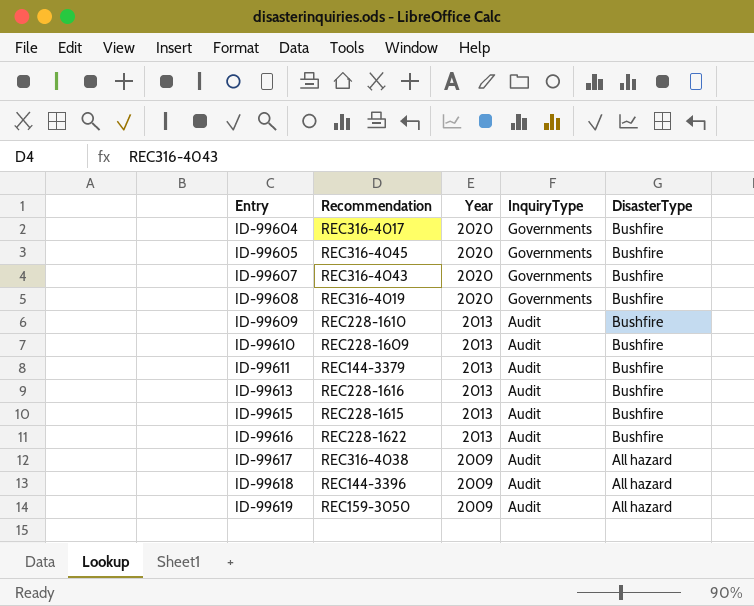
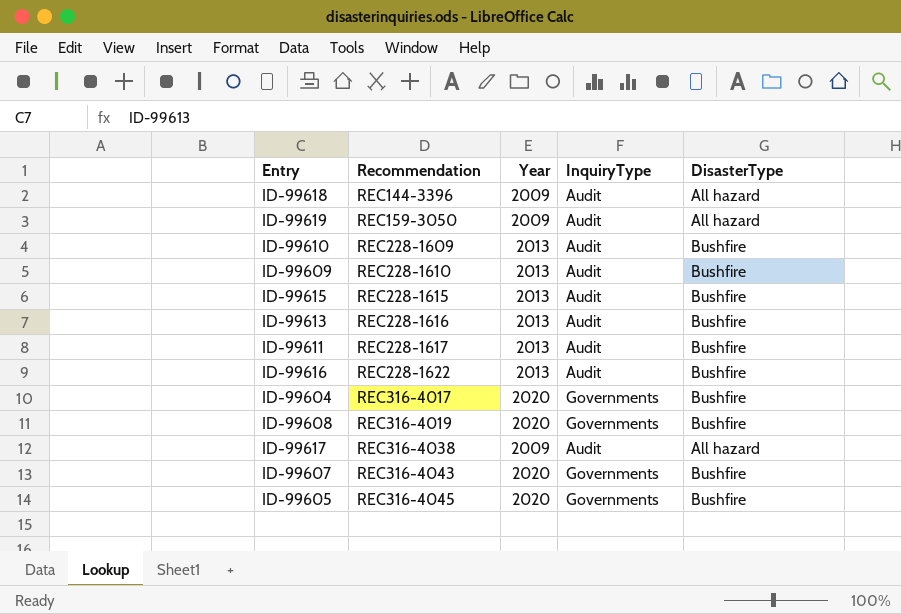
row order: Entry ascending -> Recommendation ascending
ID-99611 | Recommendation: REC144-3379 -> REC228-1617

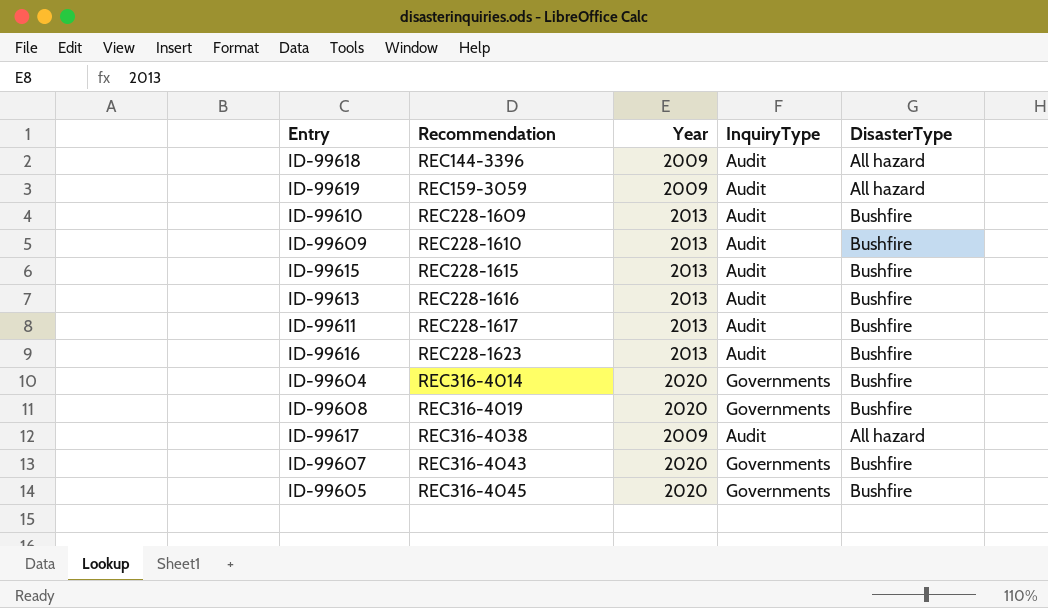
ID-99619 | Recommendation: REC159-3050 -> REC159-3059
ID-99616 | Recommendation: REC228-1622 -> REC228-1623
ID-99604 | Recommendation: REC316-4017 -> REC316-4014

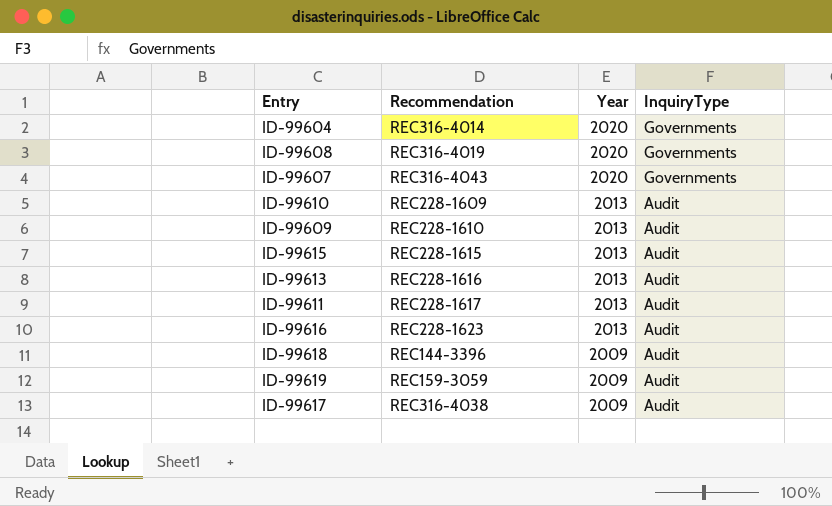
row order: Recommendation ascending -> Year descending
column DisasterType | position: 5 -> none
row ID-99605: REC316-4045 | 2020 | Governments | Bushfire -> none

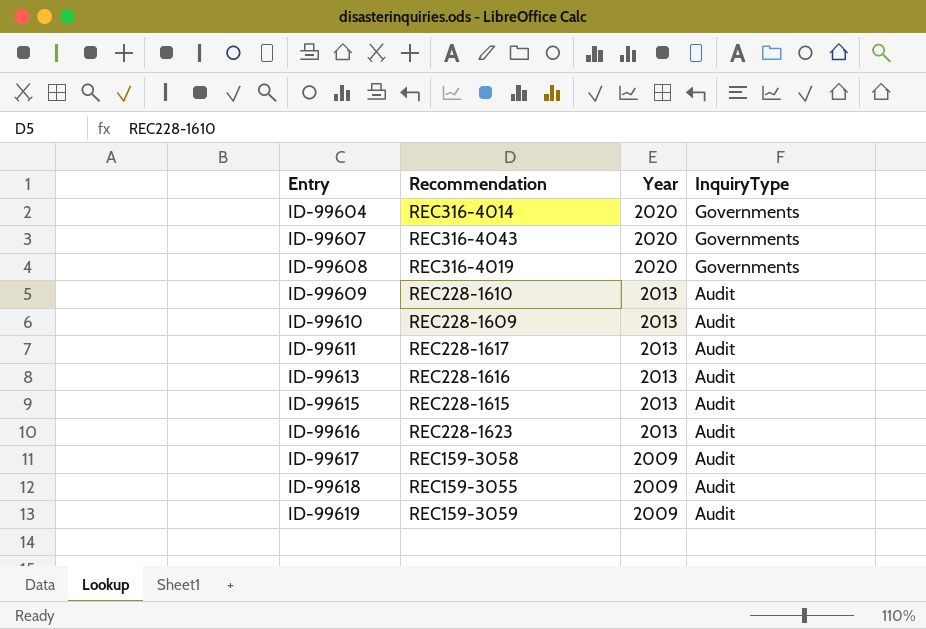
row order: Year descending -> Entry ascending
ID-99617 | Recommendation: REC316-4038 -> REC159-3058
ID-99618 | Recommendation: REC144-3396 -> REC159-3055

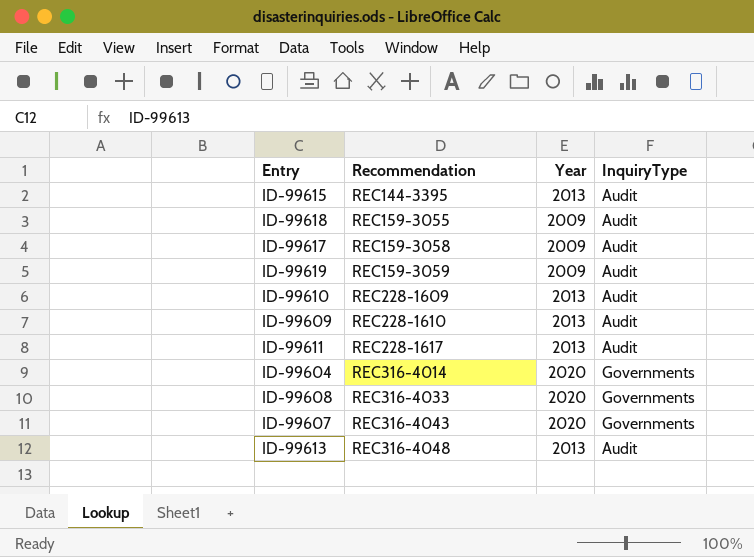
row order: Entry ascending -> Recommendation ascending
row ID-99616: REC228-1623 | 2013 | Audit -> none
ID-99615 | Recommendation: REC228-1615 -> REC144-3395
ID-99608 | Recommendation: REC316-4019 -> REC316-4033
ID-99613 | Recommendation: REC228-1616 -> REC316-4048

